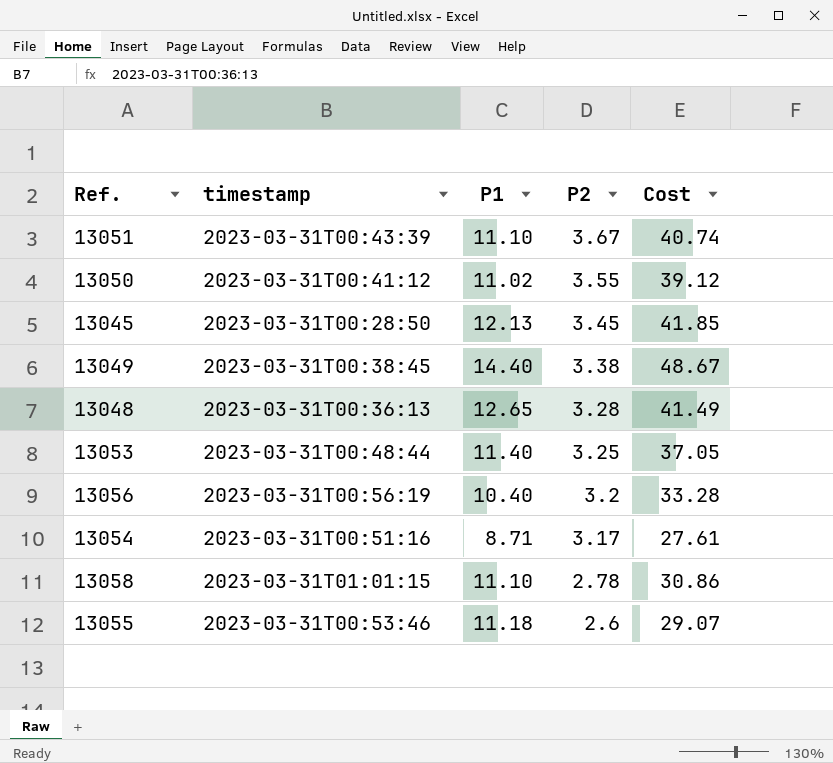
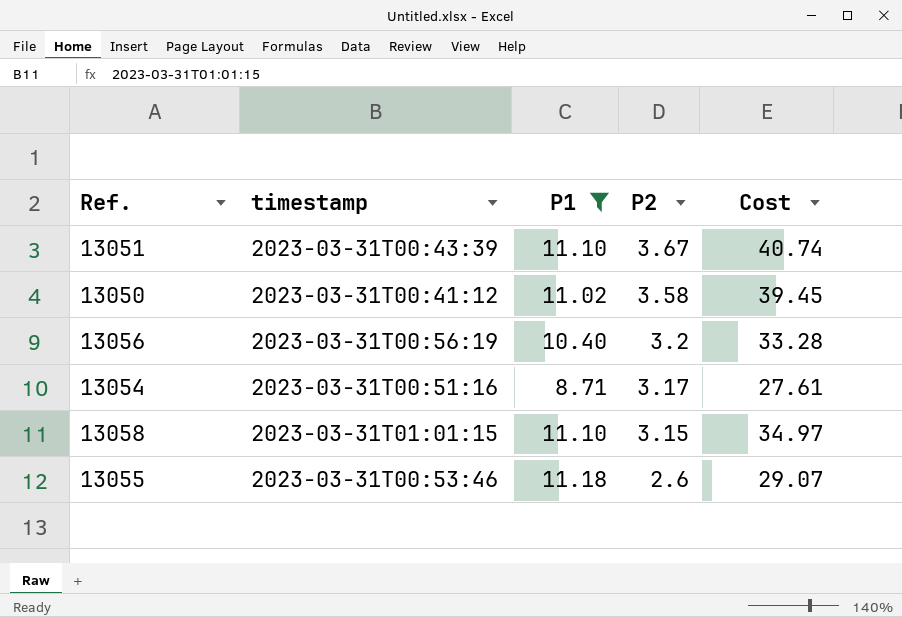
filter: none -> P1 <= 11.18
13050 | P2: 3.55 -> 3.58
13050 | Cost: 39.12 -> 39.45
13058 | P2: 2.78 -> 3.15
13058 | Cost: 30.86 -> 34.97

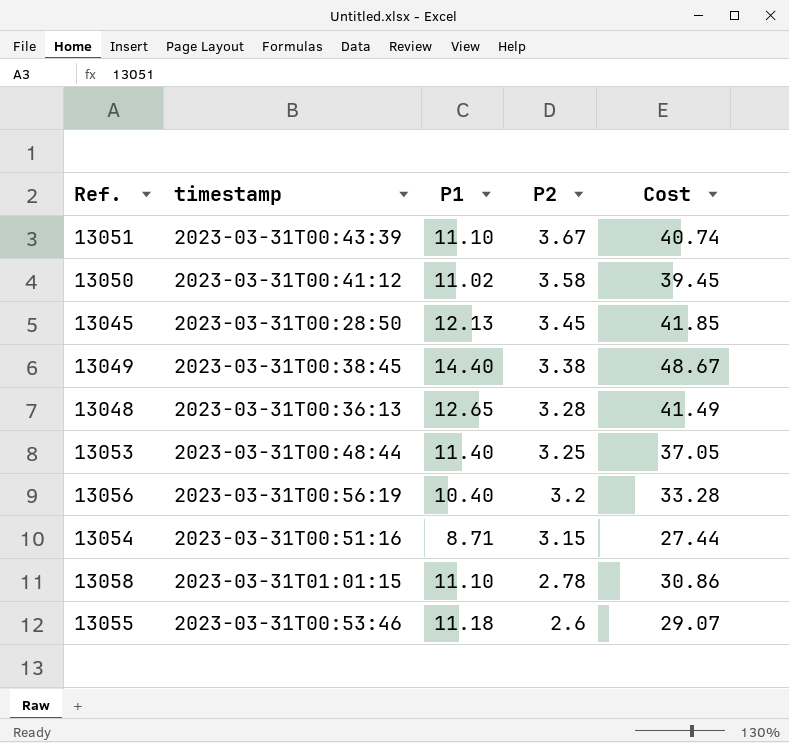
filter: P1 <= 11.18 -> none
13054 | P2: 3.17 -> 3.15
13054 | Cost: 27.61 -> 27.44
13058 | P2: 3.15 -> 2.78
13058 | Cost: 34.97 -> 30.86

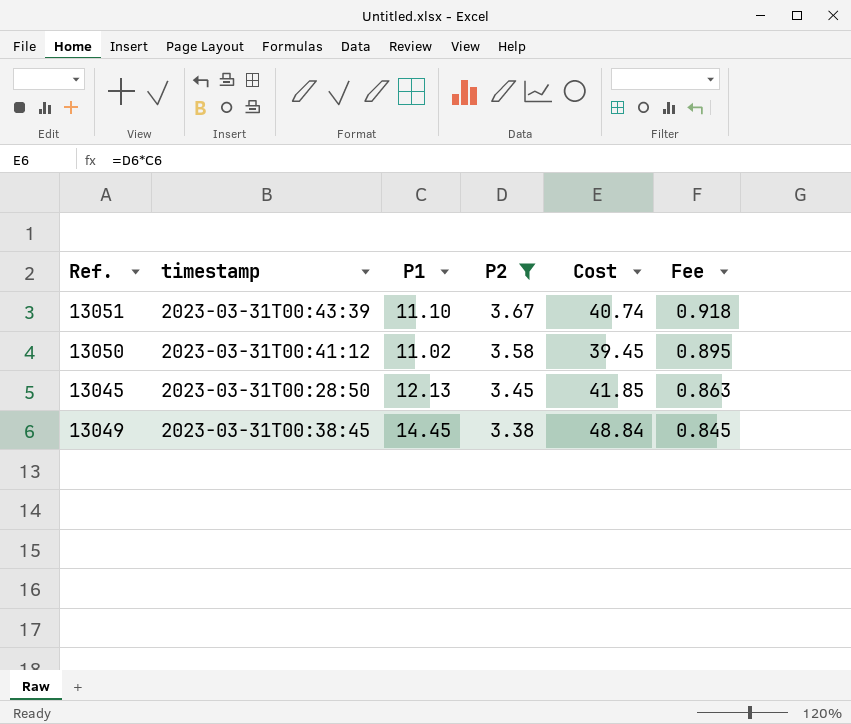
filter: none -> P2 >= 3.38
column Fee | formula: none -> [P2] * 0.25
13049 | P1: 14.40 -> 14.45
13049 | Cost: 48.67 -> 48.84

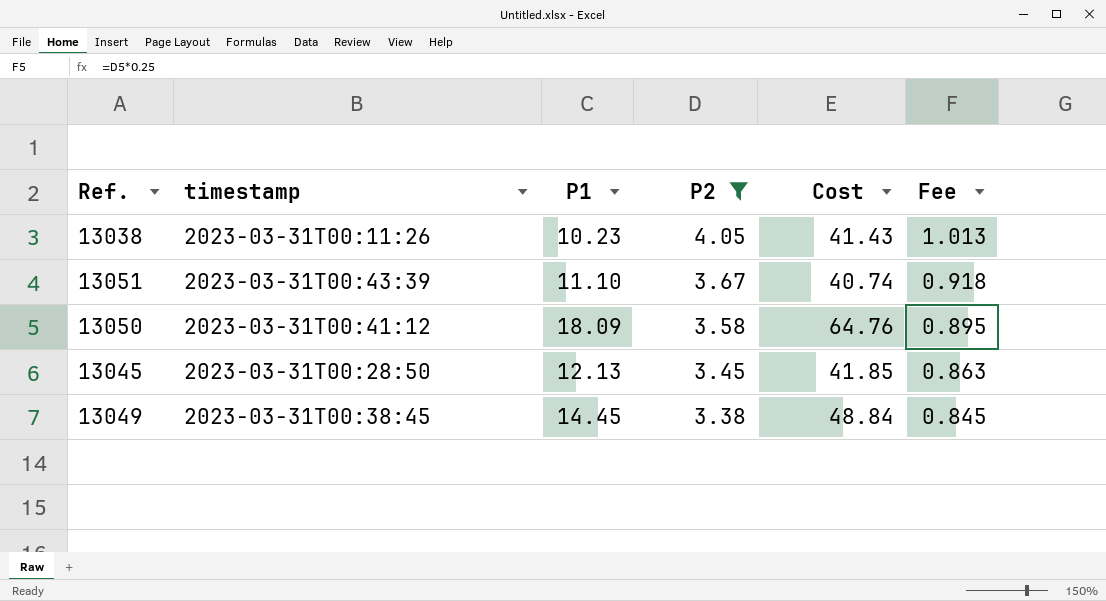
row 13038: none -> 2023-03-31T00:11:26 | 10.23 | 4.05 | 41.43 | 1.013
13050 | P1: 11.02 -> 18.09
13050 | Cost: 39.45 -> 64.76

